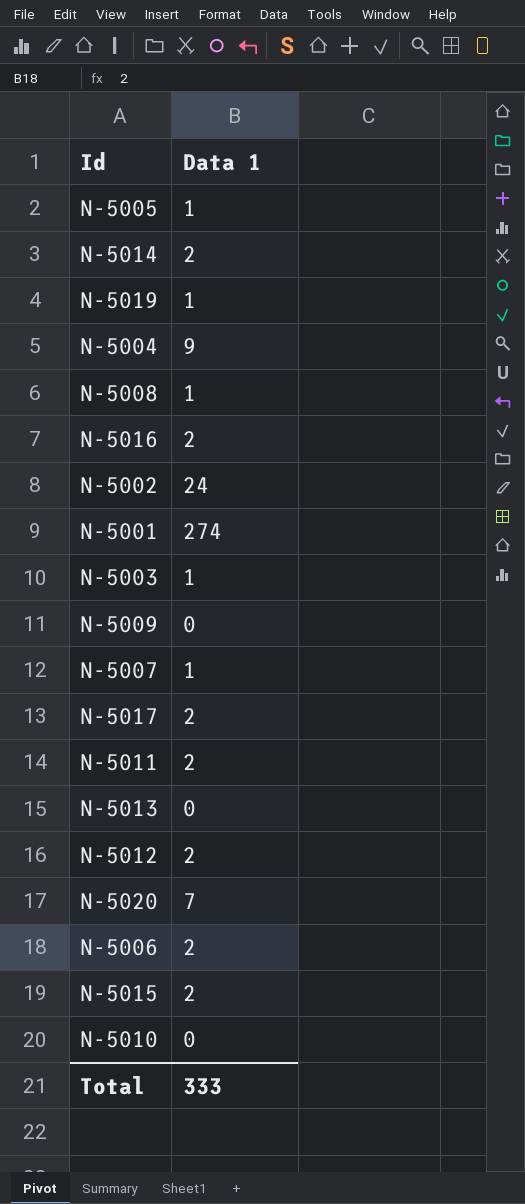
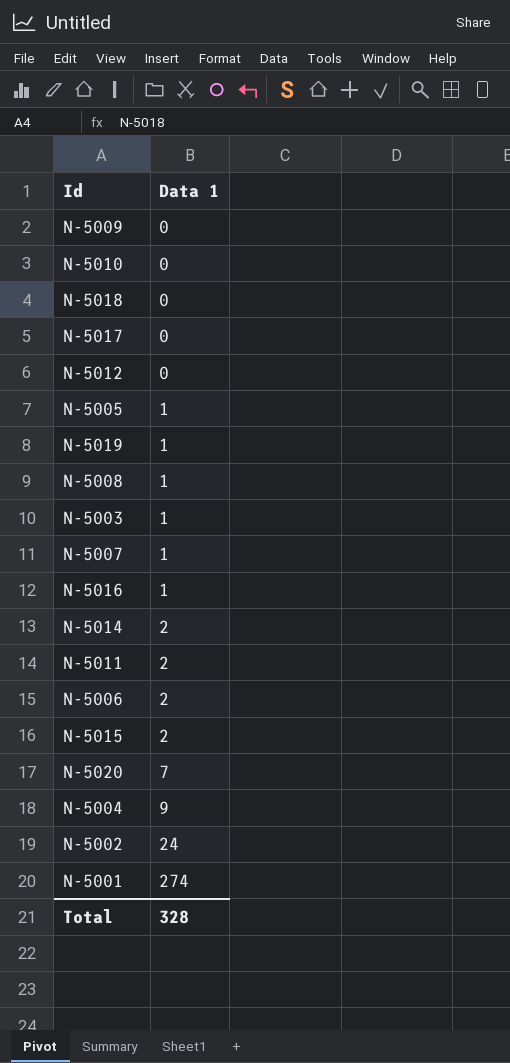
row order: none -> Data 1 ascending
row N-5013: 0 -> none
row N-5018: none -> 0
N-5017 | Data 1: 2 -> 0
N-5012 | Data 1: 2 -> 0
N-5016 | Data 1: 2 -> 1
Total | Data 1: 333 -> 328

